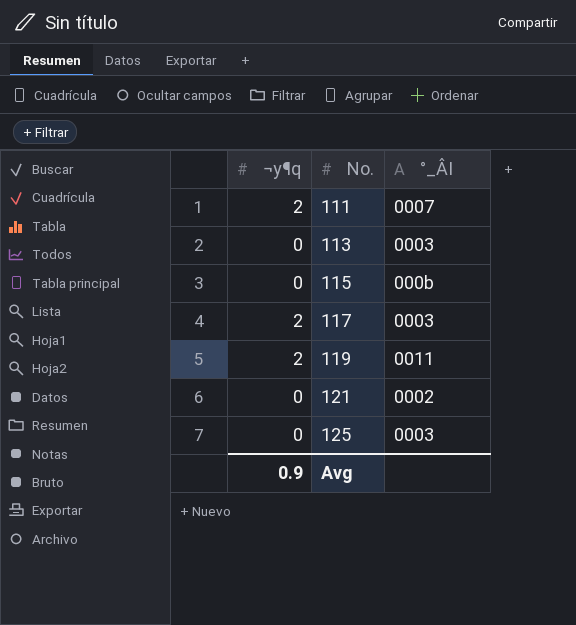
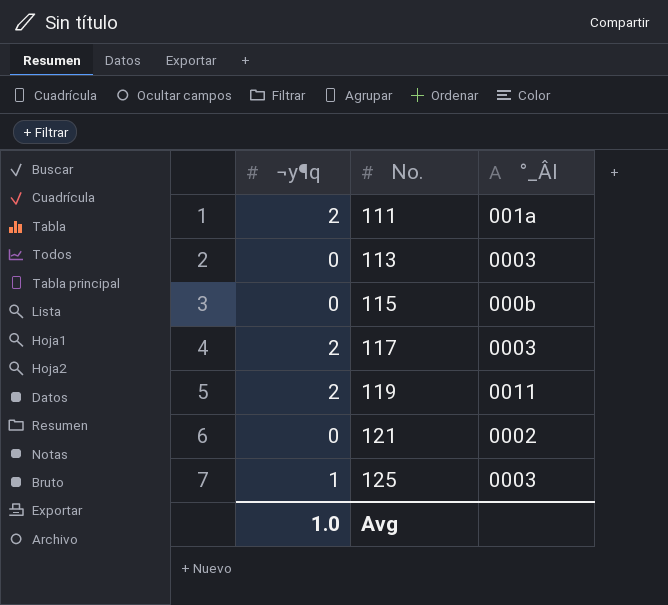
111 | °_ÂI: 0007 -> 001a
125 | ¬y¶q: 0 -> 1
Avg | ¬y¶q: 0.9 -> 1.0

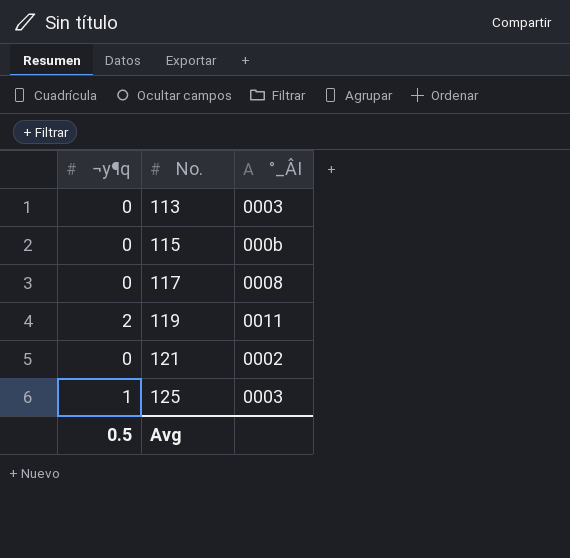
row 111: 2 | 001a -> none
117 | ¬y¶q: 2 -> 0
117 | °_ÂI: 0003 -> 0008
Avg | ¬y¶q: 1.0 -> 0.5

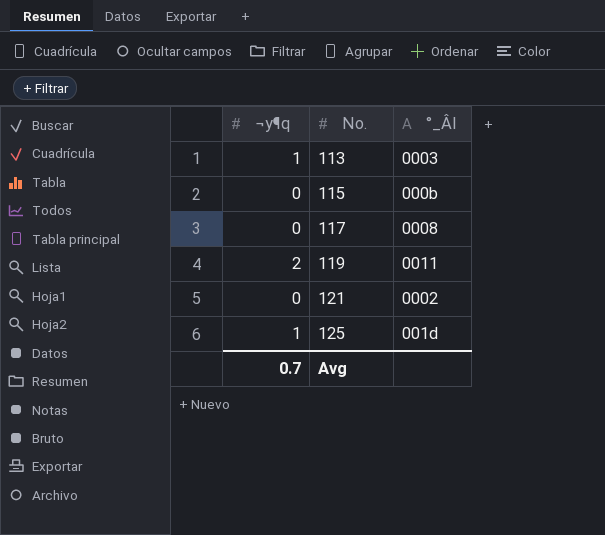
113 | ¬y¶q: 0 -> 1
125 | °_ÂI: 0003 -> 001d
Avg | ¬y¶q: 0.5 -> 0.7

